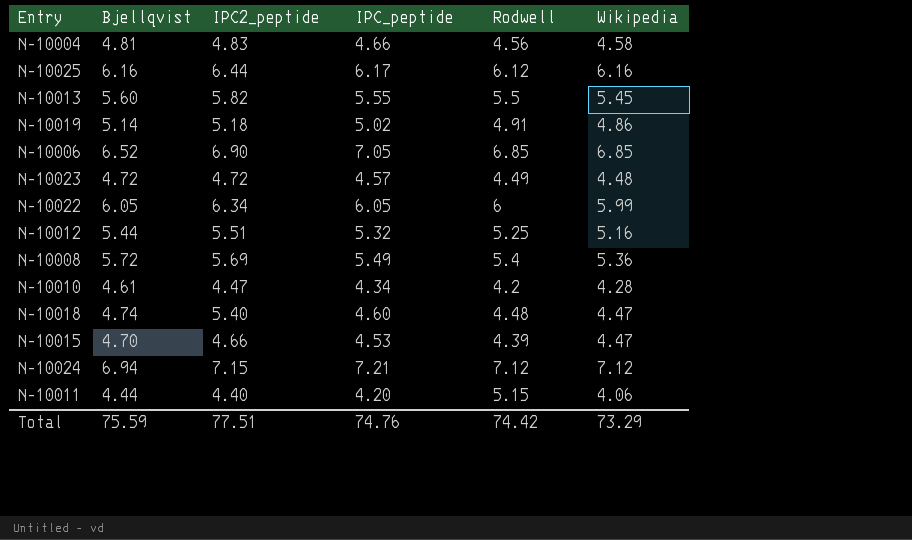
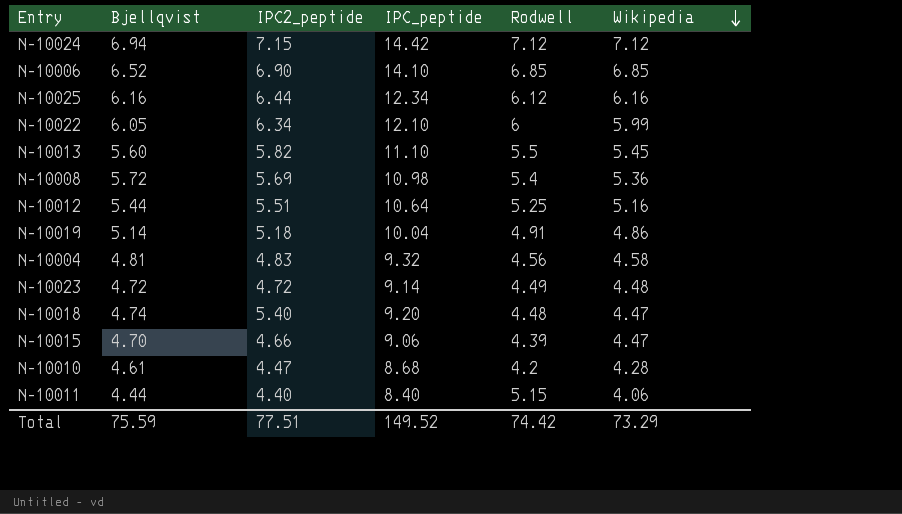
row order: none -> Wikipedia descending
N-10024 | IPC_peptide: 7.21 -> 14.42
N-10006 | IPC_peptide: 7.05 -> 14.10
N-10025 | IPC_peptide: 6.17 -> 12.34
N-10022 | IPC_peptide: 6.05 -> 12.10
N-10013 | IPC_peptide: 5.55 -> 11.10
N-10008 | IPC_peptide: 5.49 -> 10.98
N-10012 | IPC_peptide: 5.32 -> 10.64
N-10019 | IPC_peptide: 5.02 -> 10.04
N-10004 | IPC_peptide: 4.66 -> 9.32
N-10023 | IPC_peptide: 4.57 -> 9.14
N-10018 | IPC_peptide: 4.60 -> 9.20
N-10015 | IPC_peptide: 4.53 -> 9.06
N-10010 | IPC_peptide: 4.34 -> 8.68
N-10011 | IPC_peptide: 4.20 -> 8.40
Total | IPC_peptide: 74.76 -> 149.52

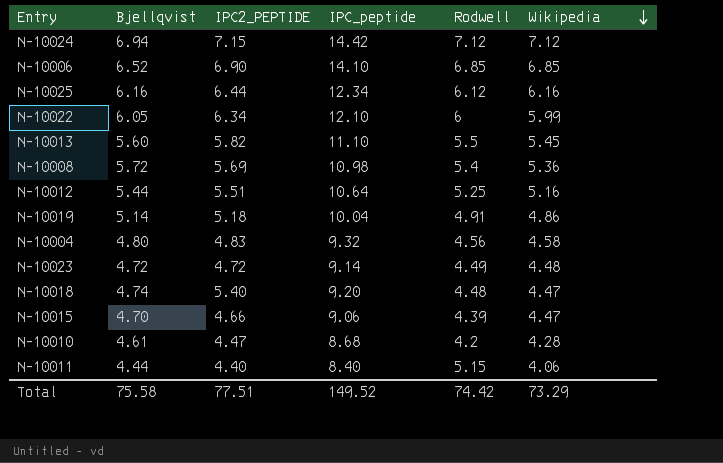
column name: IPC2_peptide -> IPC2_PEPTIDE
N-10004 | Bjellqvist: 4.81 -> 4.80
Total | Bjellqvist: 75.59 -> 75.58

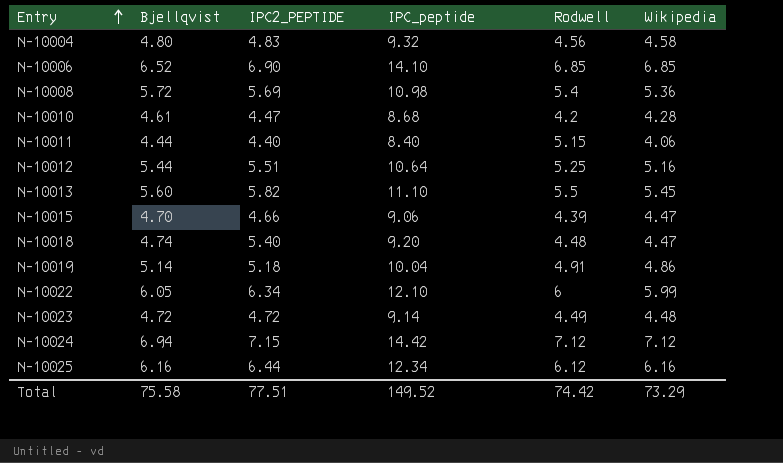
row order: Wikipedia descending -> Entry ascending

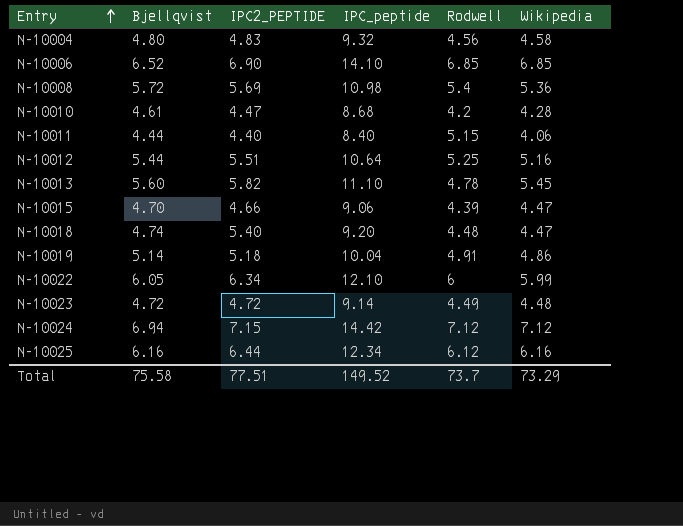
N-10013 | Rodwell: 5.5 -> 4.78
Total | Rodwell: 74.42 -> 73.7

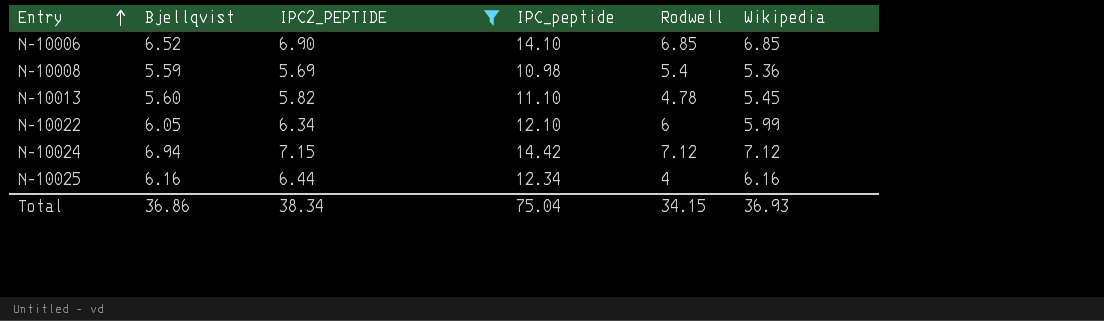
filter: none -> IPC2_PEPTIDE >= 5.69
N-10008 | Bjellqvist: 5.72 -> 5.59
N-10025 | Rodwell: 6.12 -> 4
Total | Bjellqvist: 75.58 -> 36.86
Total | IPC2_PEPTIDE: 77.51 -> 38.34
Total | IPC_peptide: 149.52 -> 75.04
Total | Rodwell: 73.7 -> 34.15
Total | Wikipedia: 73.29 -> 36.93

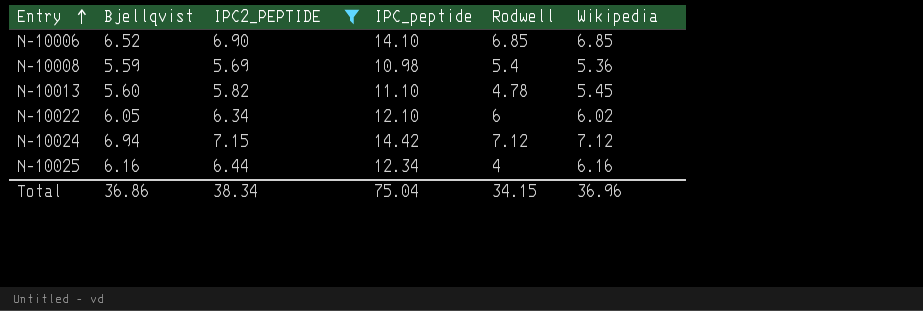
N-10022 | Wikipedia: 5.99 -> 6.02
Total | Wikipedia: 36.93 -> 36.96

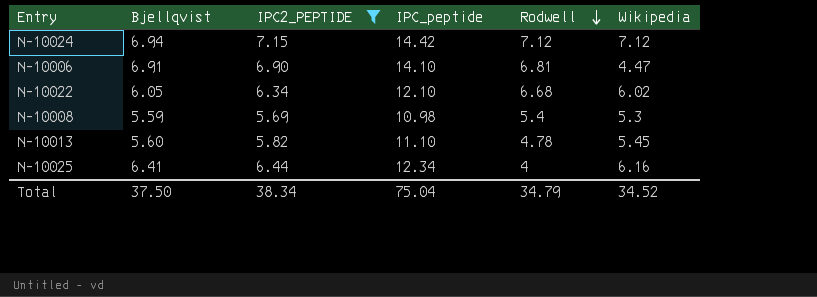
row order: Entry ascending -> Rodwell descending
N-10006 | Bjellqvist: 6.52 -> 6.91
N-10006 | Rodwell: 6.85 -> 6.81
N-10006 | Wikipedia: 6.85 -> 4.47
N-10022 | Rodwell: 6 -> 6.68
N-10008 | Wikipedia: 5.36 -> 5.3
N-10025 | Bjellqvist: 6.16 -> 6.41
Total | Bjellqvist: 36.86 -> 37.50
Total | Rodwell: 34.15 -> 34.79
Total | Wikipedia: 36.96 -> 34.52

